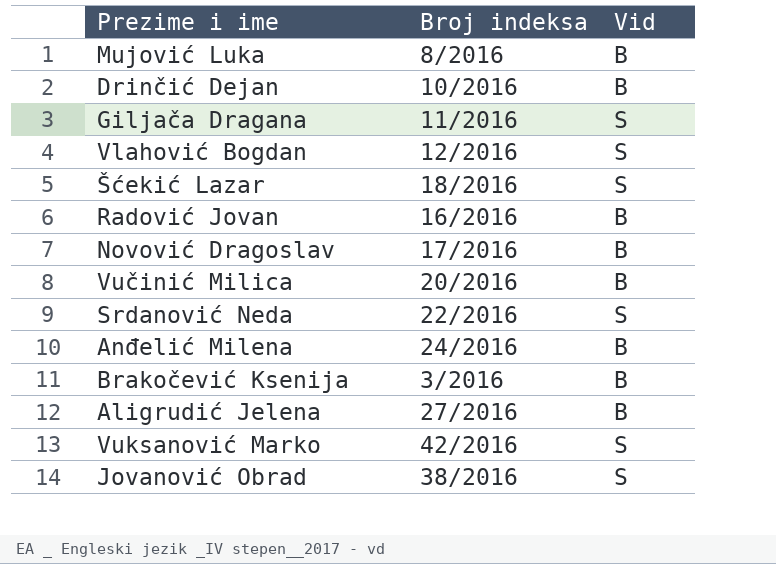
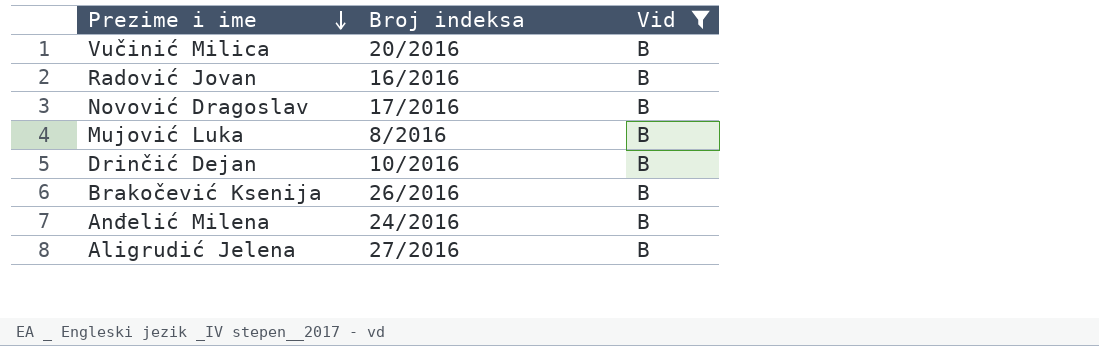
filter: none -> Vid = B
row order: none -> Prezime i ime descending
Brakočević Ksenija | Broj indeksa: 3/2016 -> 26/2016

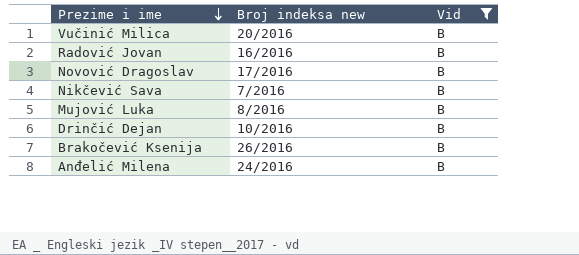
column name: Broj indeksa -> Broj indeksa new
row Aligrudić Jelena: 27/2016 | B -> none
row Nikčević Sava: none -> 7/2016 | B

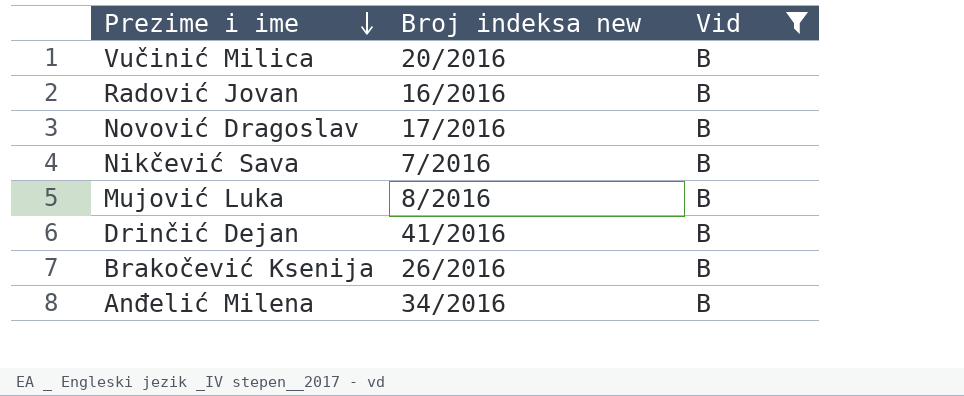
Drinčić Dejan | Broj indeksa new: 10/2016 -> 41/2016
Anđelić Milena | Broj indeksa new: 24/2016 -> 34/2016

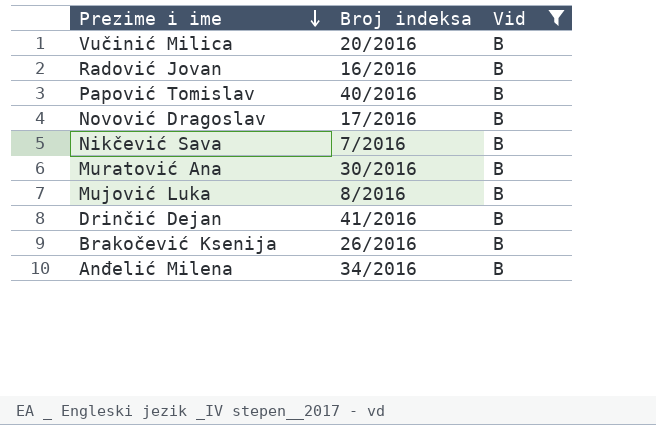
column name: Broj indeksa new -> Broj indeksa
row Papović Tomislav: none -> 40/2016 | B
row Muratović Ana: none -> 30/2016 | B

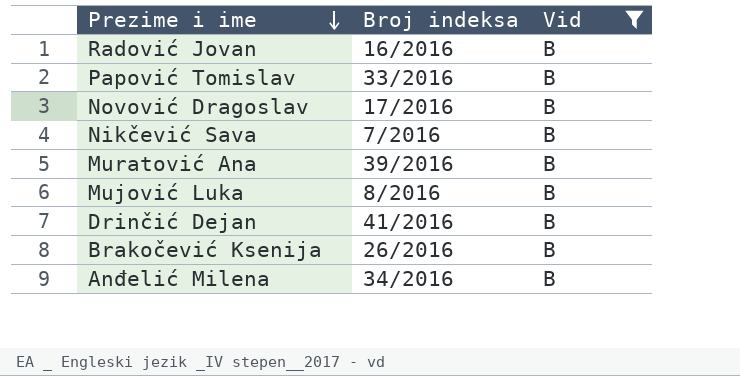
row Vučinić Milica: 20/2016 | B -> none
Papović Tomislav | Broj indeksa: 40/2016 -> 33/2016
Muratović Ana | Broj indeksa: 30/2016 -> 39/2016

